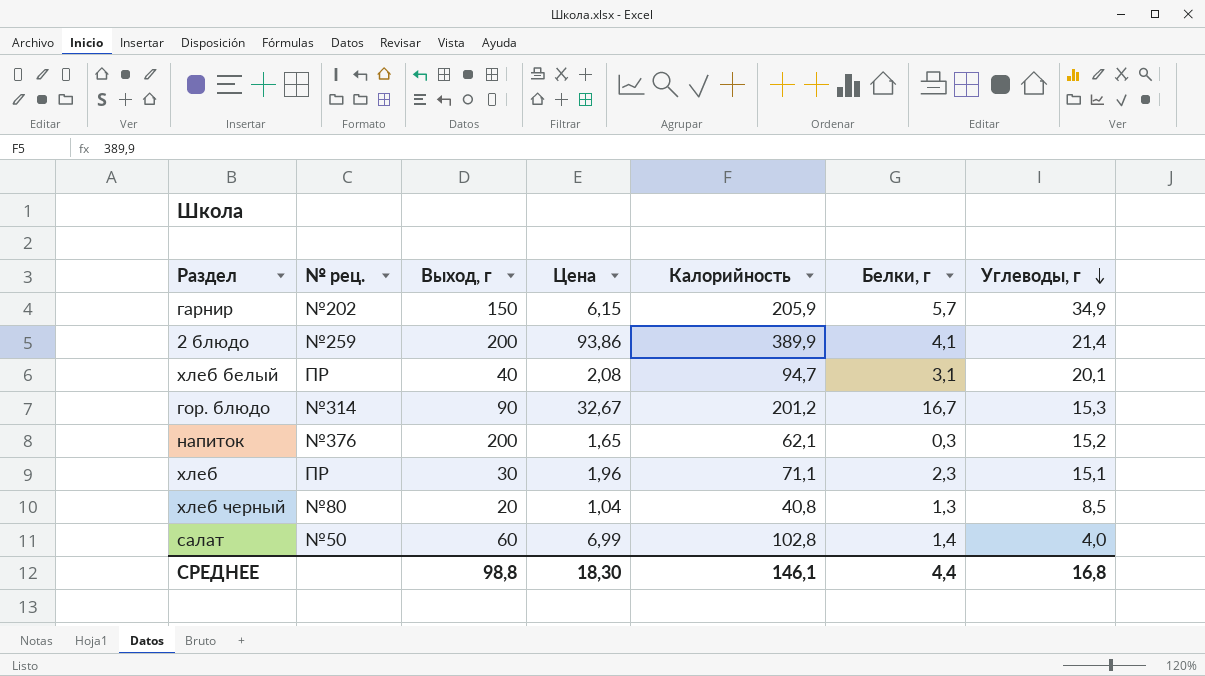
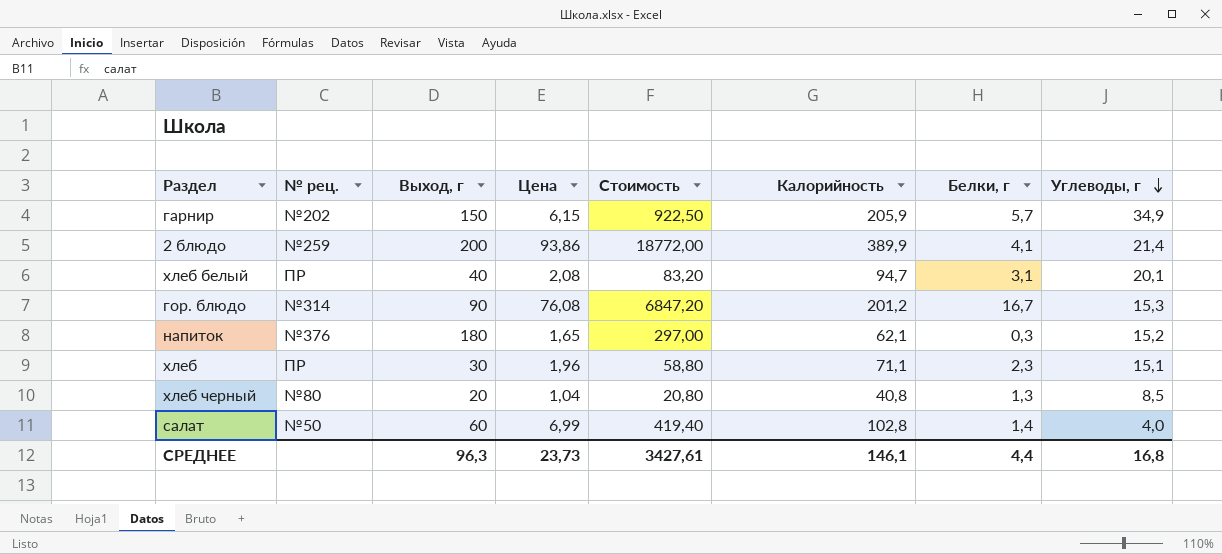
column Стоимость | formula: none -> [Выход, г] * [Цена]
гор. блюдо | Цена: 32,67 -> 76,08
напиток | Выход, г: 200 -> 180
СРЕДНЕЕ | Выход, г: 98,8 -> 96,3
СРЕДНЕЕ | Цена: 18,30 -> 23,73

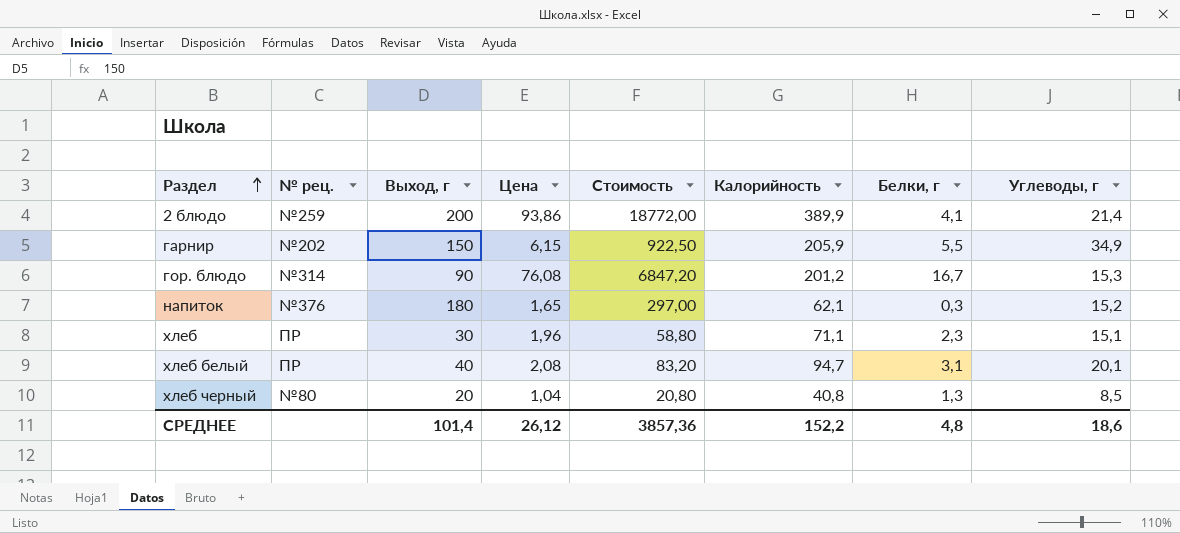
row order: Углеводы, г descending -> Раздел ascending
row салат: №50 | 60 | 6,99 | 419,40 | 102,8 | 1,4 | 4,0 -> none
гарнир | Белки, г: 5,7 -> 5,5
СРЕДНЕЕ | Выход, г: 96,3 -> 101,4
СРЕДНЕЕ | Цена: 23,73 -> 26,12
СРЕДНЕЕ | Стоимость: 3427,61 -> 3857,36
СРЕДНЕЕ | Калорийность: 146,1 -> 152,2
СРЕДНЕЕ | Белки, г: 4,4 -> 4,8
СРЕДНЕЕ | Углеводы, г: 16,8 -> 18,6

